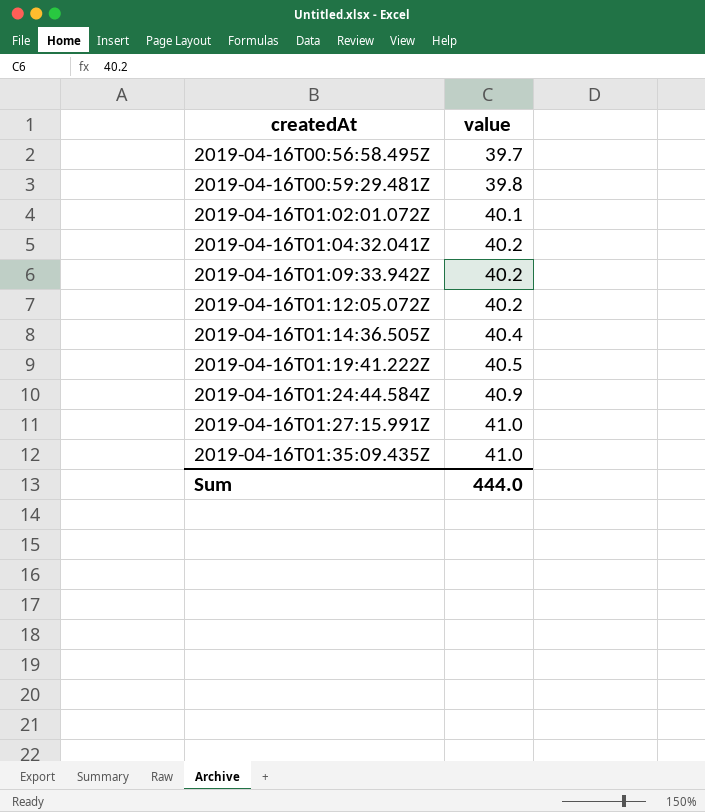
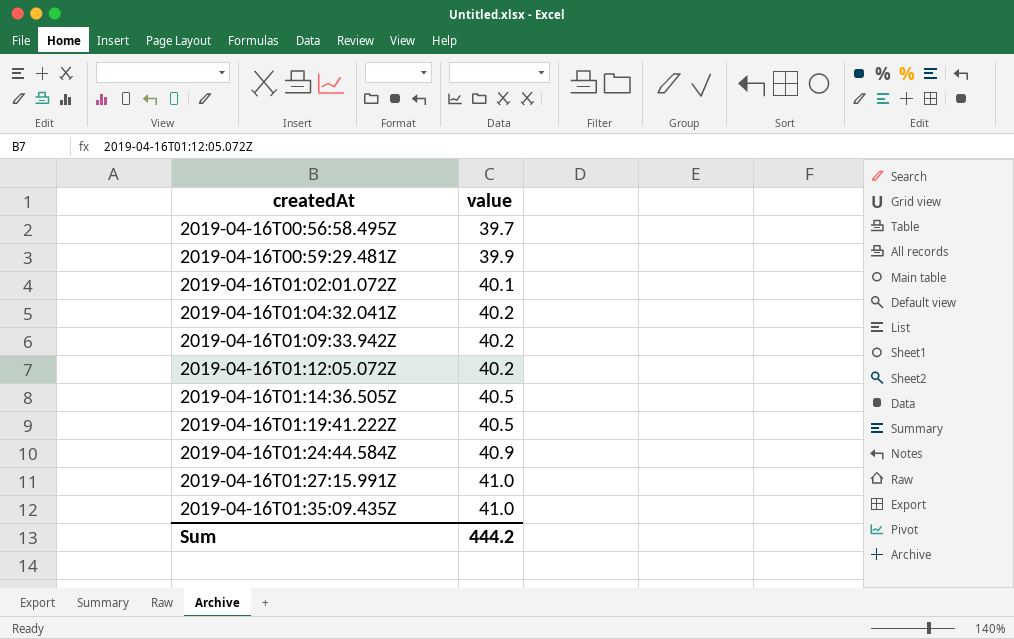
2019-04-16T00:59:29.481Z | value: 39.8 -> 39.9
2019-04-16T01:14:36.505Z | value: 40.4 -> 40.5
Sum | value: 444.0 -> 444.2

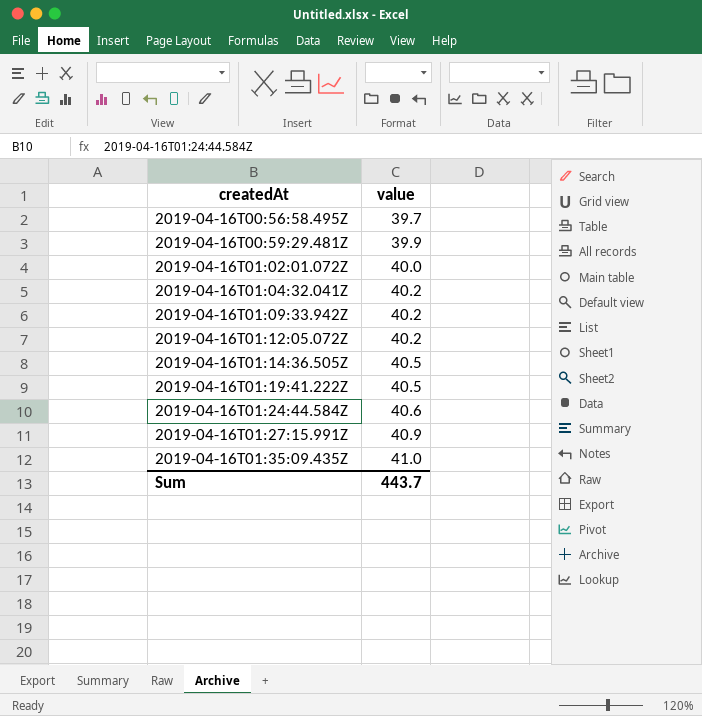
2019-04-16T01:02:01.072Z | value: 40.1 -> 40.0
2019-04-16T01:24:44.584Z | value: 40.9 -> 40.6
2019-04-16T01:27:15.991Z | value: 41.0 -> 40.9
Sum | value: 444.2 -> 443.7

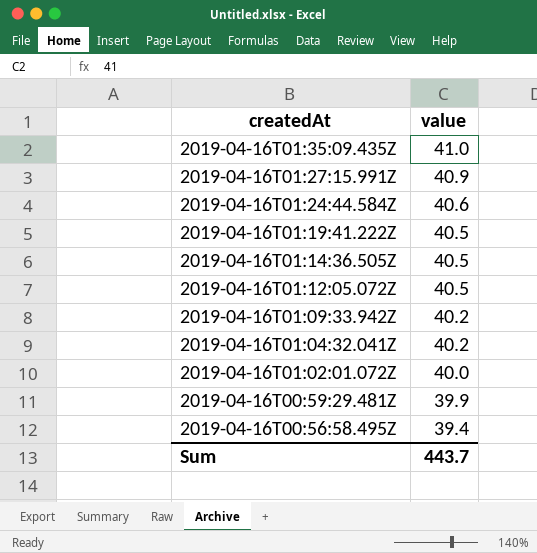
row order: createdAt ascending -> createdAt descending
2019-04-16T01:12:05.072Z | value: 40.2 -> 40.5
2019-04-16T00:56:58.495Z | value: 39.7 -> 39.4

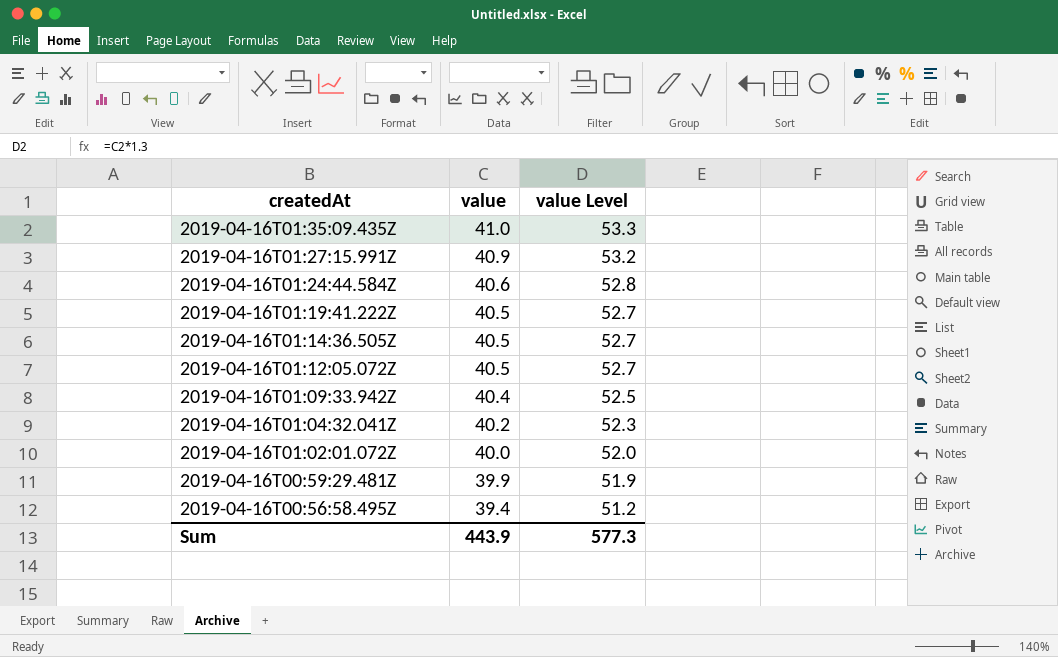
column value Level | formula: none -> [value] * 1.3
2019-04-16T01:09:33.942Z | value: 40.2 -> 40.4
Sum | value: 443.7 -> 443.9

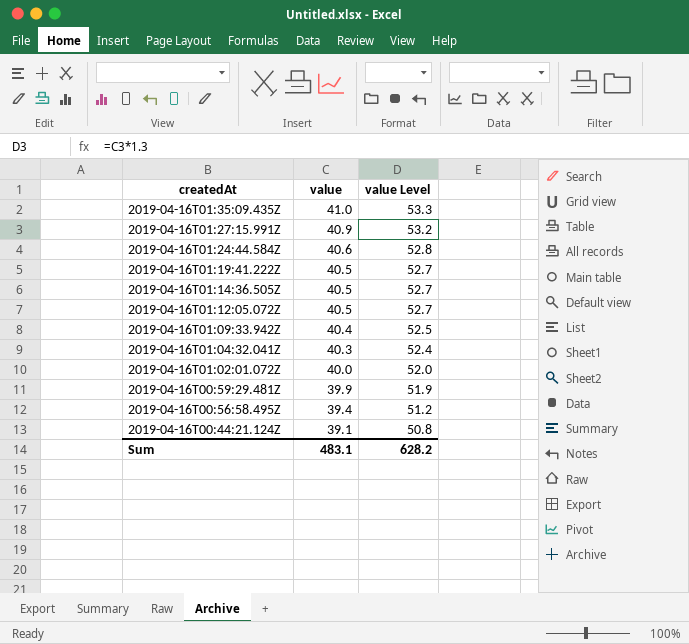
2019-04-16T01:04:32.041Z | value: 40.2 -> 40.3
2019-04-16T01:04:32.041Z | value Level: 52.3 -> 52.4
row 2019-04-16T00:44:21.124Z: none -> 39.1 | 50.8
Sum | value: 443.9 -> 483.1
Sum | value Level: 577.3 -> 628.2

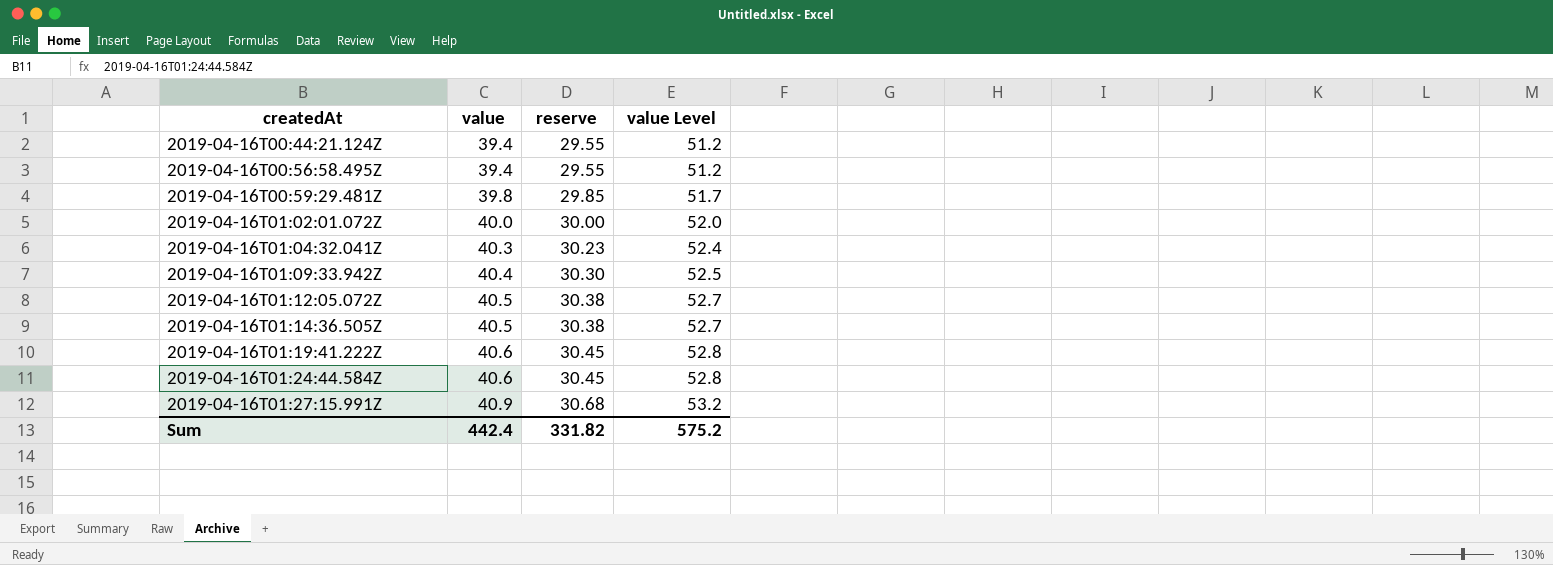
row order: createdAt descending -> createdAt ascending
column reserve | formula: none -> [value] * 0.75
row 2019-04-16T01:35:09.435Z: 41.0 | 53.3 -> none
2019-04-16T00:44:21.124Z | value: 39.1 -> 39.4
2019-04-16T00:44:21.124Z | value Level: 50.8 -> 51.2
2019-04-16T00:59:29.481Z | value: 39.9 -> 39.8
2019-04-16T00:59:29.481Z | value Level: 51.9 -> 51.7
2019-04-16T01:19:41.222Z | value: 40.5 -> 40.6
2019-04-16T01:19:41.222Z | value Level: 52.7 -> 52.8
Sum | value: 483.1 -> 442.4
Sum | value Level: 628.2 -> 575.2

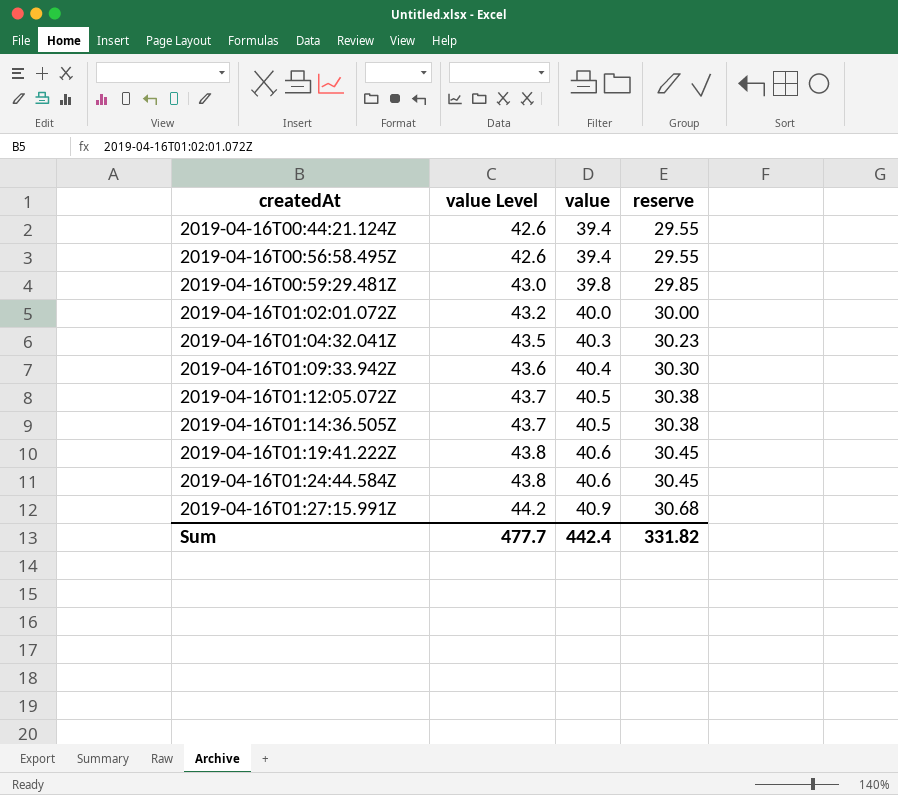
column value Level | formula: [value] * 1.3 -> [value] * 1.08
column value Level | position: 4 -> 2
Sum | value Level: 575.2 -> 477.7

